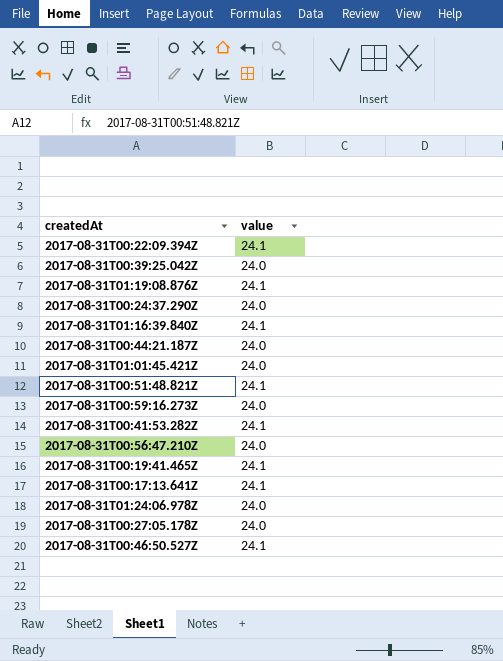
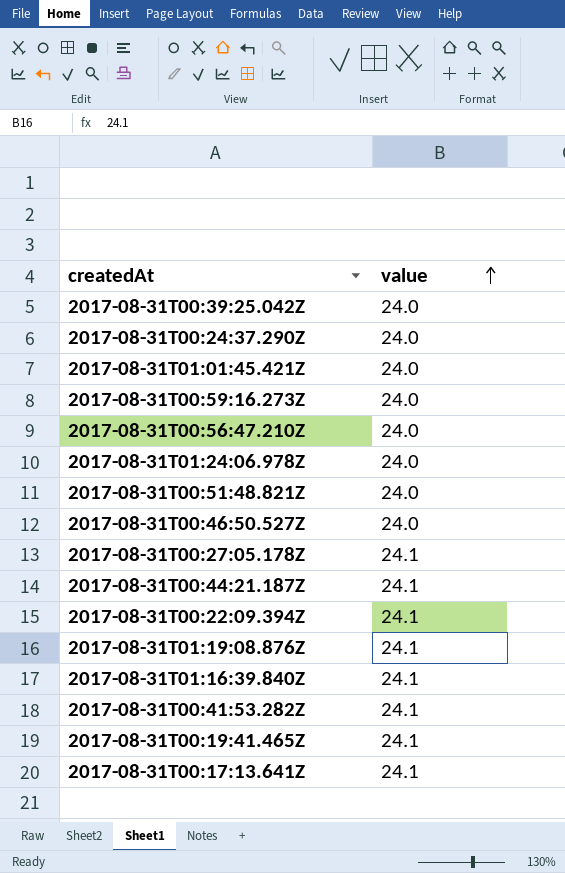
row order: none -> value ascending
2017-08-31T00:51:48.821Z | value: 24.1 -> 24.0
2017-08-31T00:46:50.527Z | value: 24.1 -> 24.0
2017-08-31T00:27:05.178Z | value: 24.0 -> 24.1
2017-08-31T00:44:21.187Z | value: 24.0 -> 24.1

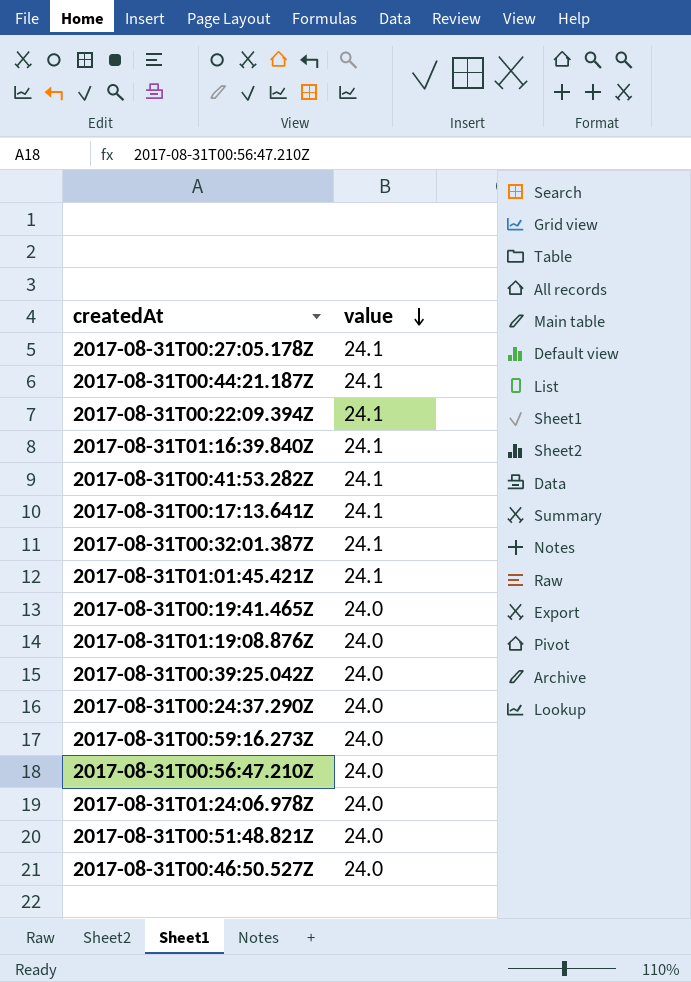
row order: value ascending -> value descending
row 2017-08-31T00:32:01.387Z: none -> 24.1
2017-08-31T01:01:45.421Z | value: 24.0 -> 24.1
2017-08-31T00:19:41.465Z | value: 24.1 -> 24.0
2017-08-31T01:19:08.876Z | value: 24.1 -> 24.0

